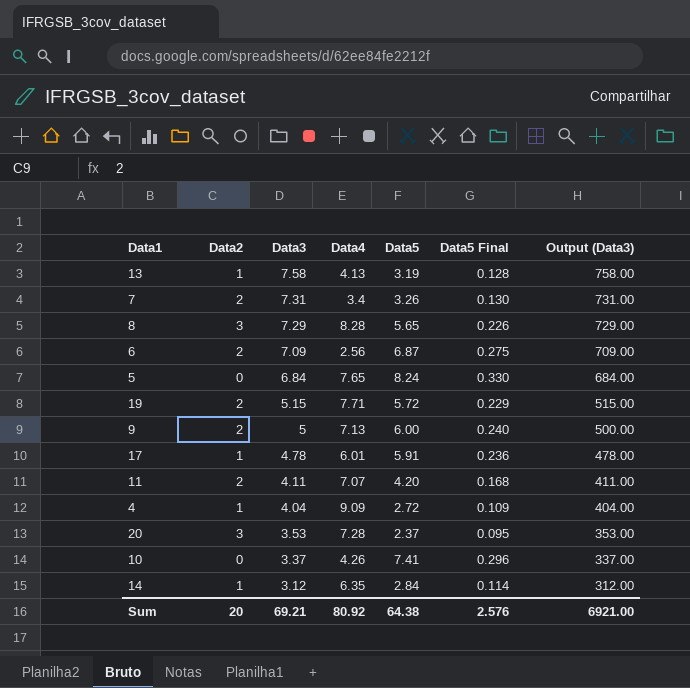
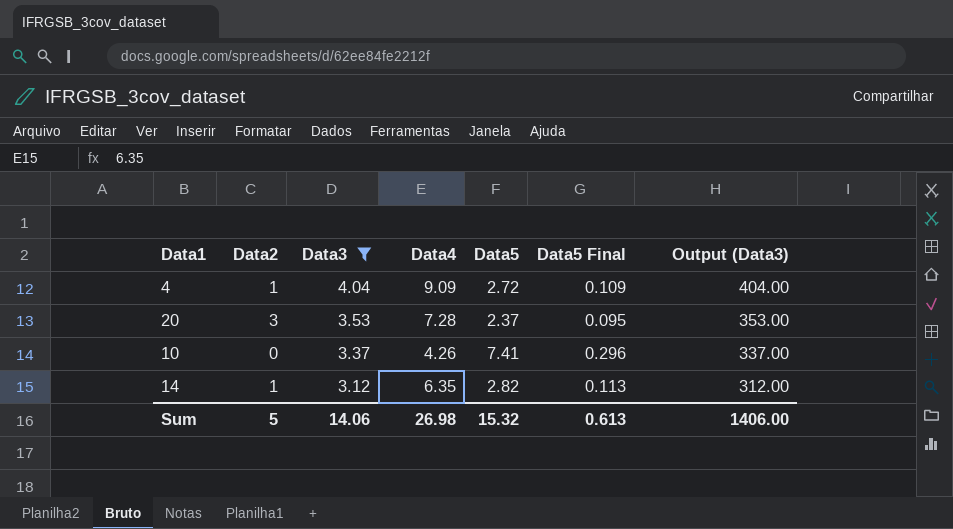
filter: none -> Data3 <= 4.04
14 | Data5: 2.84 -> 2.82
14 | Data5 Final: 0.114 -> 0.113
Sum | Data2: 20 -> 5
Sum | Data3: 69.21 -> 14.06
Sum | Data4: 80.92 -> 26.98
Sum | Data5: 64.38 -> 15.32
Sum | Data5 Final: 2.576 -> 0.613
Sum | Output (Data3): 6921.00 -> 1406.00

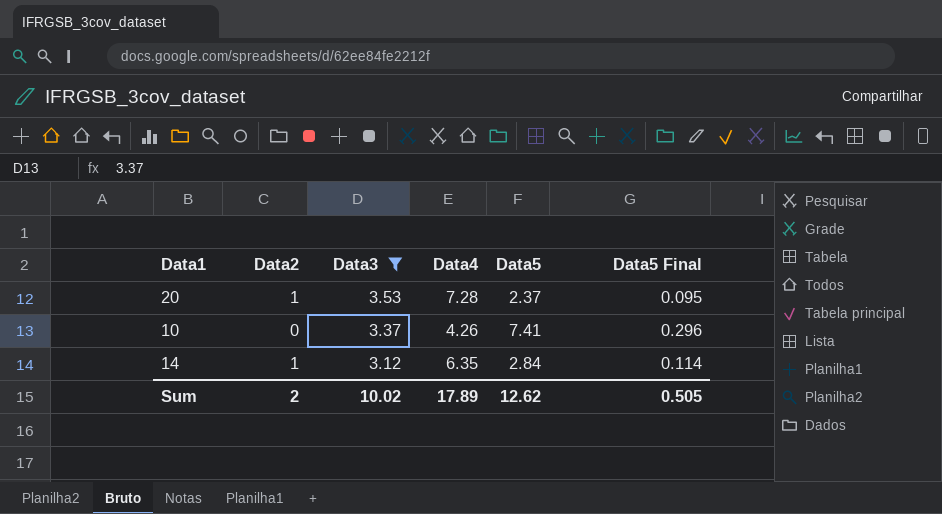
column Output (Data3) | formula: [Data3] * 100 -> none
row 4: 1 | 4.04 | 9.09 | 2.72 | 0.109 | 404.00 -> none
20 | Data2: 3 -> 1
14 | Data5: 2.82 -> 2.84
14 | Data5 Final: 0.113 -> 0.114
Sum | Data2: 5 -> 2
Sum | Data3: 14.06 -> 10.02
Sum | Data4: 26.98 -> 17.89
Sum | Data5: 15.32 -> 12.62
Sum | Data5 Final: 0.613 -> 0.505

